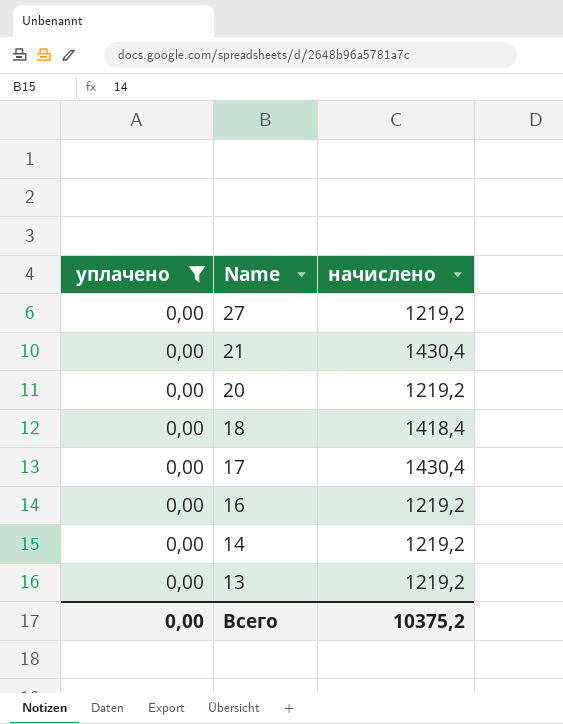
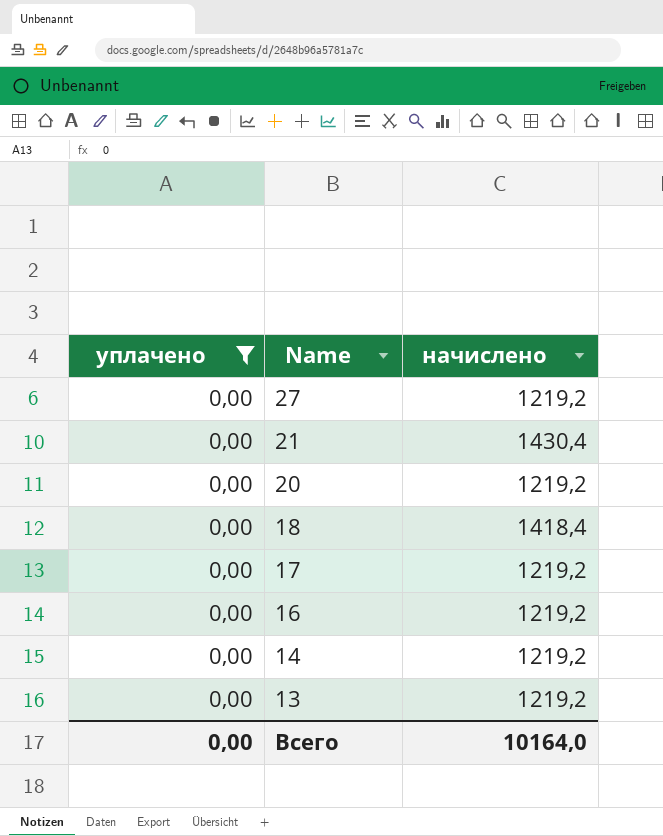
17 | начислено: 1430,4 -> 1219,2
Всего | начислено: 10375,2 -> 10164,0

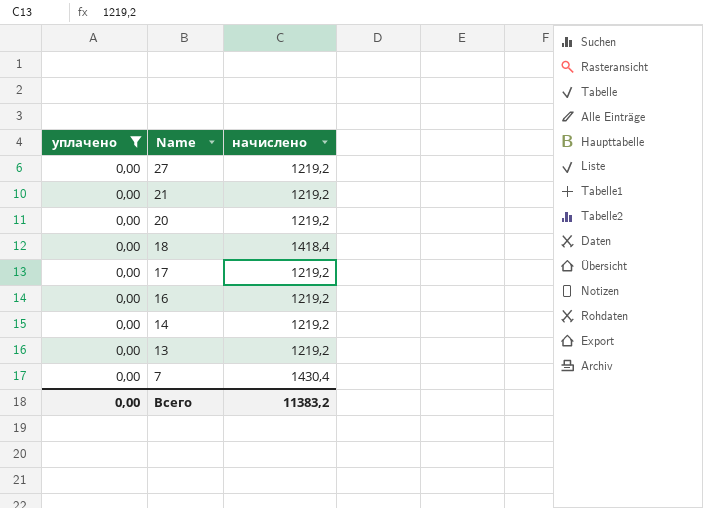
21 | начислено: 1430,4 -> 1219,2
row 7: none -> 0,00 | 1430,4
Всего | начислено: 10164,0 -> 11383,2

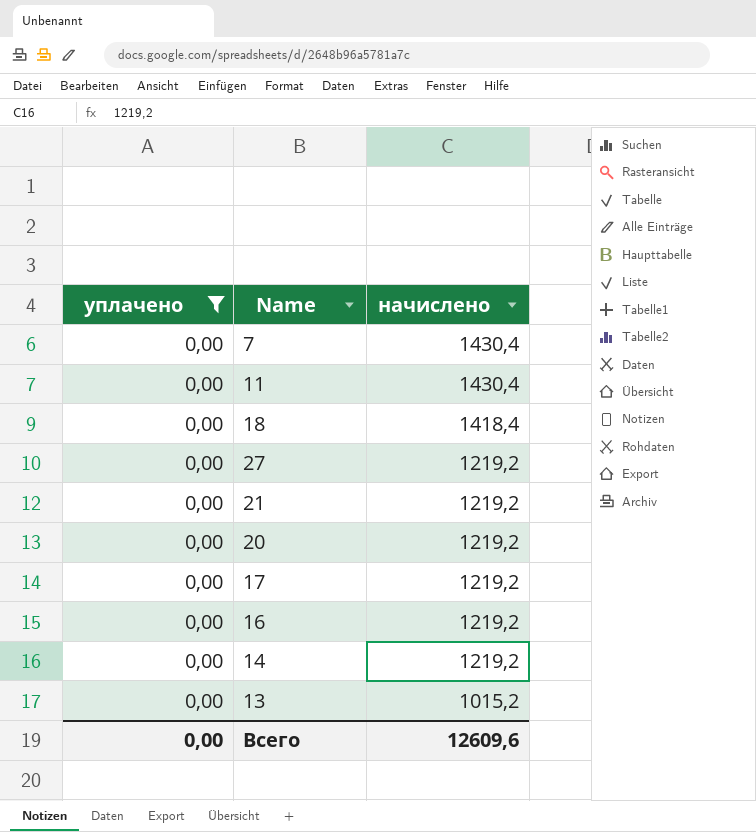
row order: Name descending -> начислено descending
row 11: none -> 0,00 | 1430,4
13 | начислено: 1219,2 -> 1015,2
Всего | начислено: 11383,2 -> 12609,6

